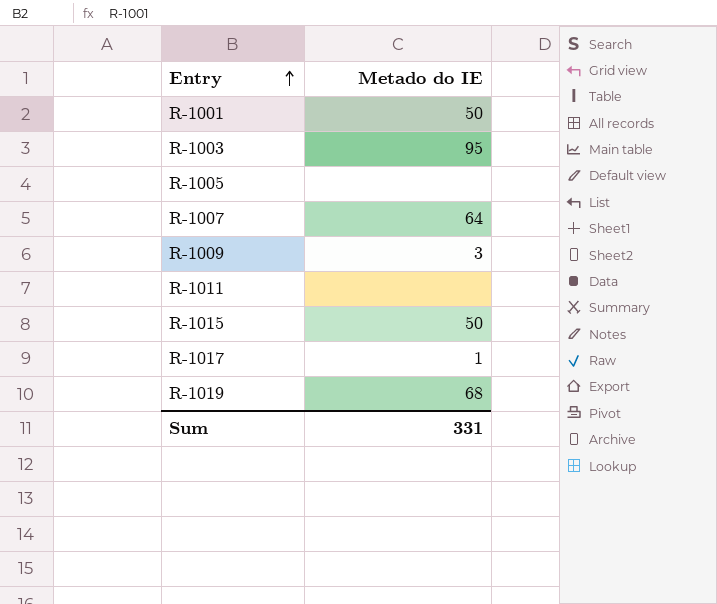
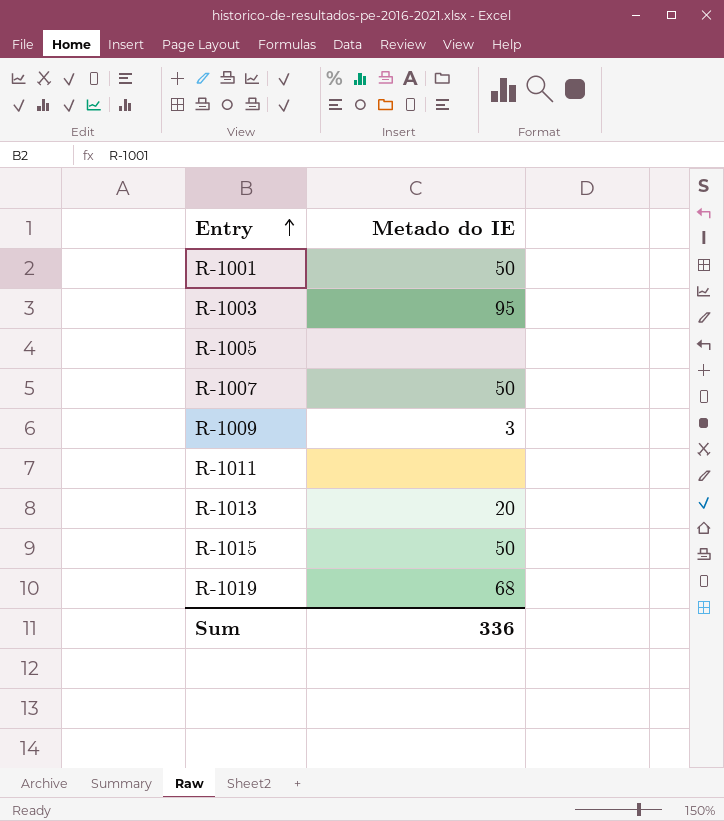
row R-1017: 1 -> none
R-1007 | Metado do IE: 64 -> 50
row R-1013: none -> 20
Sum | Metado do IE: 331 -> 336

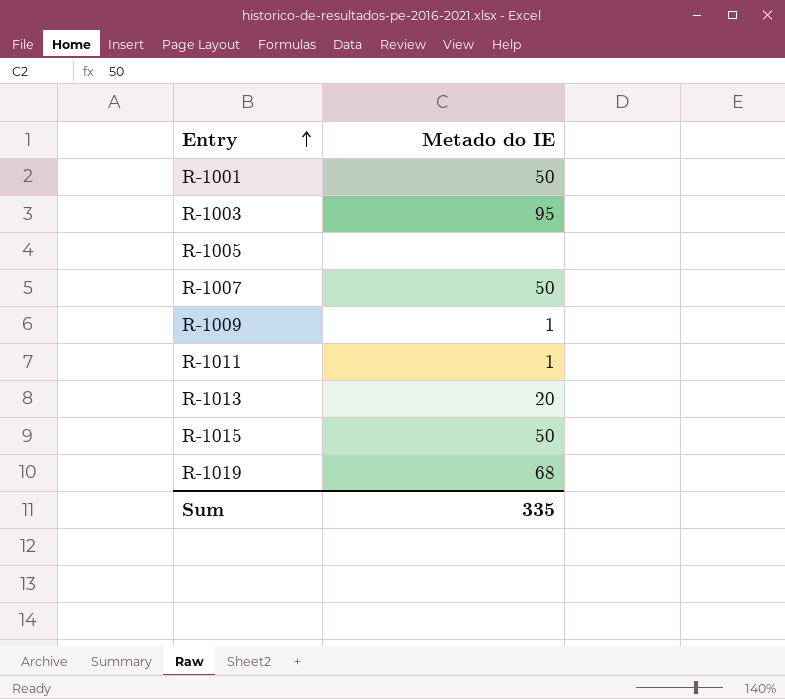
R-1009 | Metado do IE: 3 -> 1
R-1011 | Metado do IE: none -> 1
Sum | Metado do IE: 336 -> 335

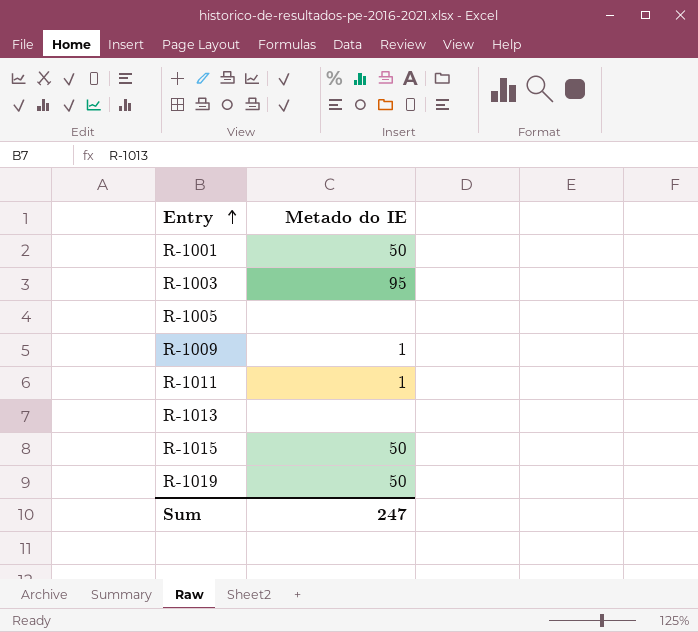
row R-1007: 50 -> none
R-1013 | Metado do IE: 20 -> none
R-1019 | Metado do IE: 68 -> 50
Sum | Metado do IE: 335 -> 247

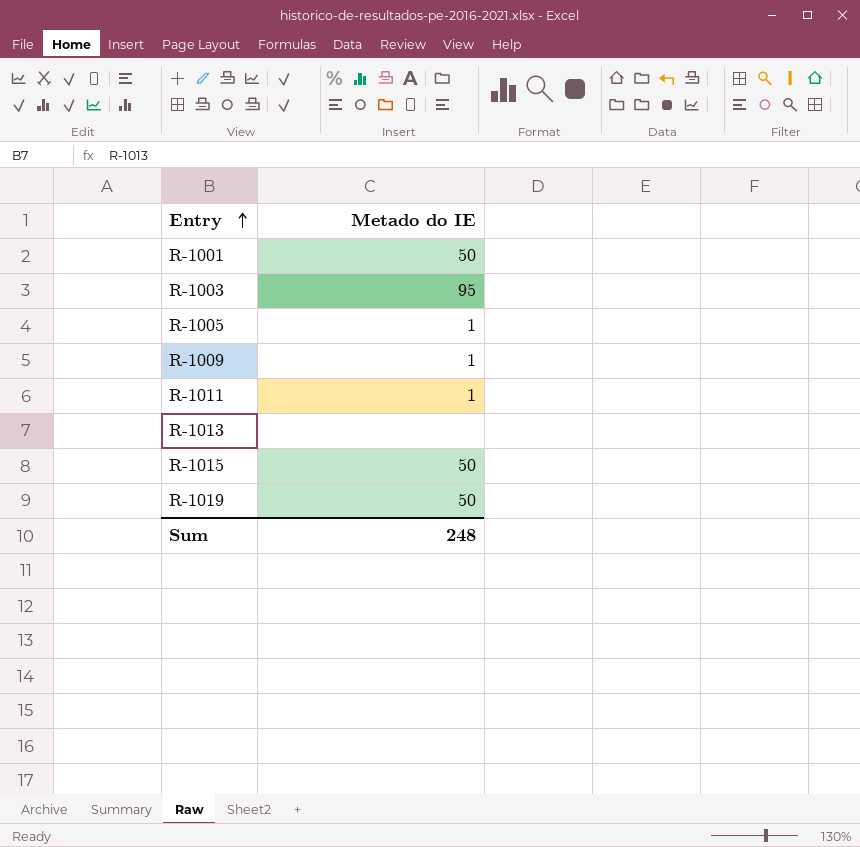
R-1005 | Metado do IE: none -> 1
Sum | Metado do IE: 247 -> 248

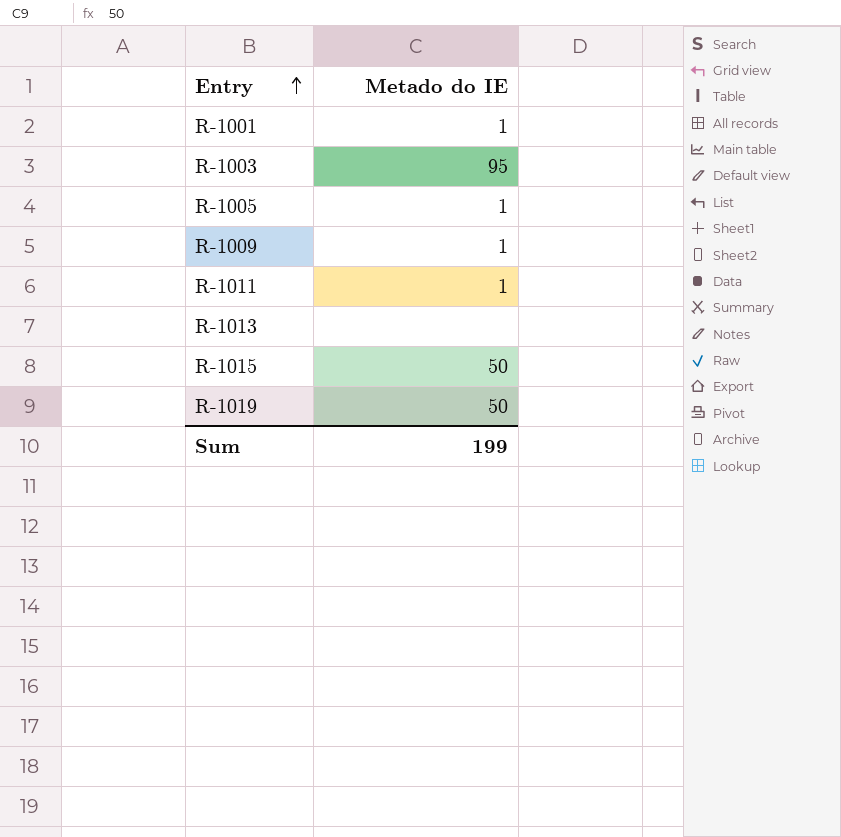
R-1001 | Metado do IE: 50 -> 1
Sum | Metado do IE: 248 -> 199

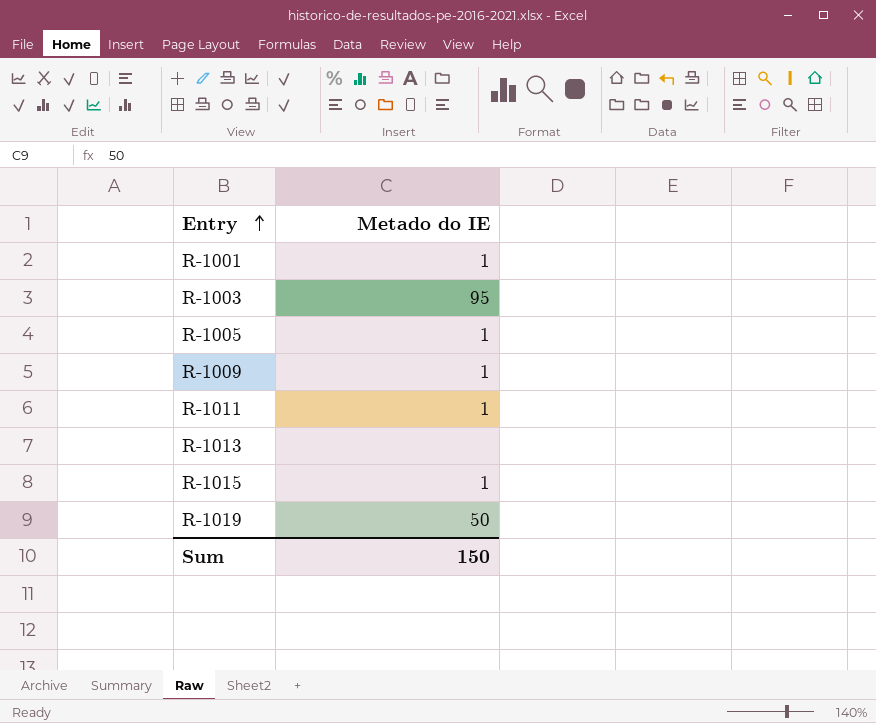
R-1015 | Metado do IE: 50 -> 1
Sum | Metado do IE: 199 -> 150

